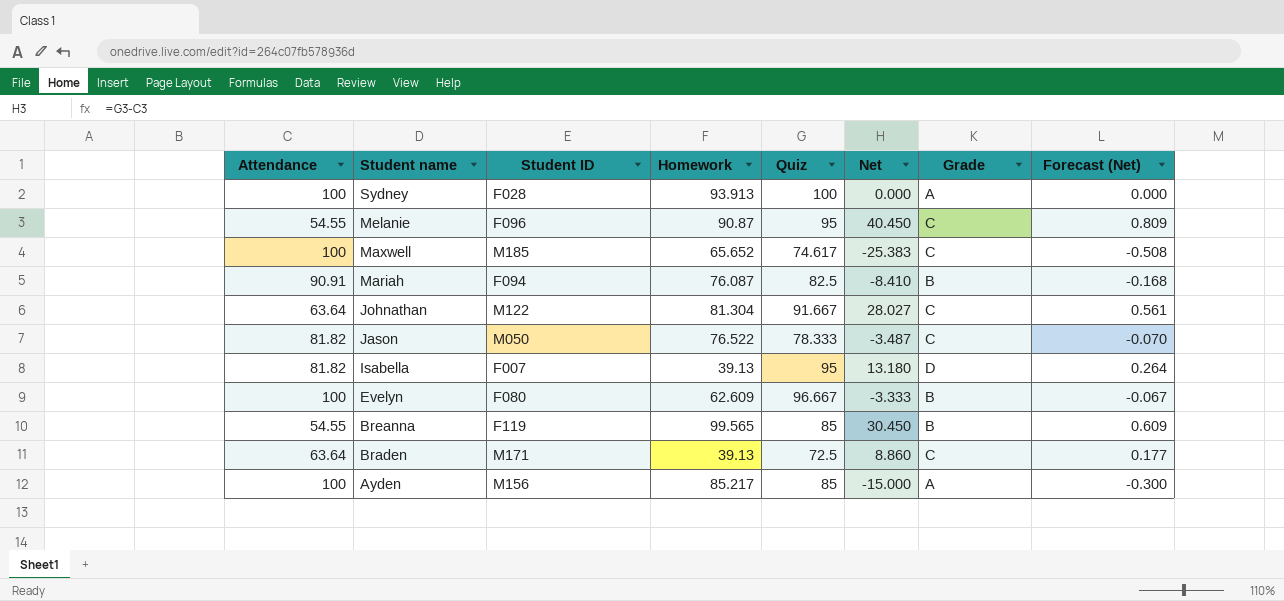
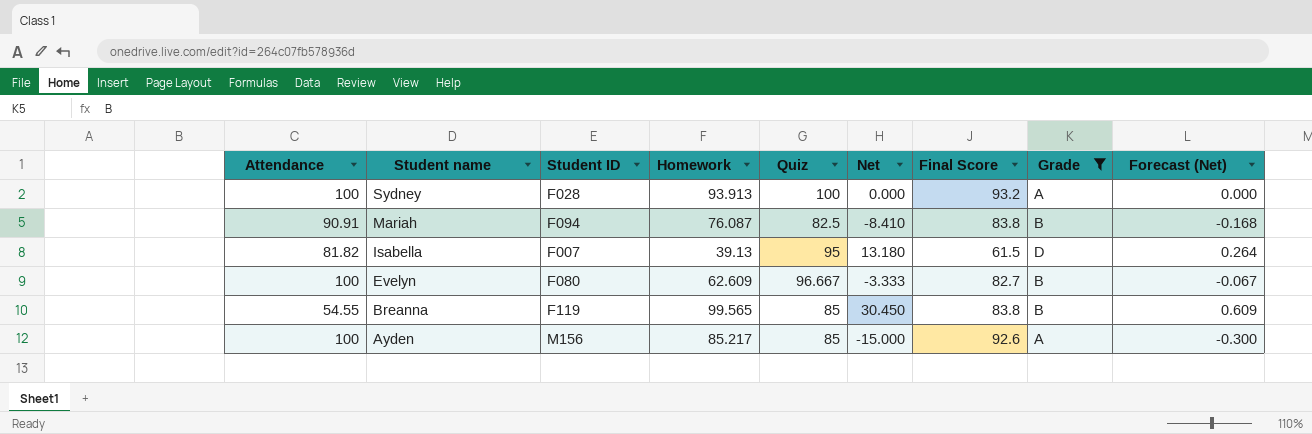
filter: none -> Grade != C
column Final Score | position: none -> 7

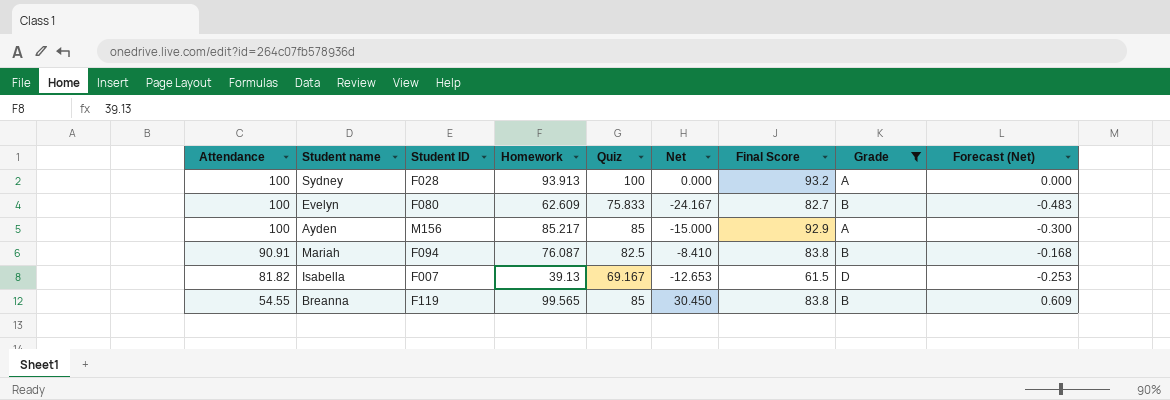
row order: Student name descending -> Attendance descending
Evelyn | Quiz: 96.667 -> 75.833
Evelyn | Net: -3.333 -> -24.167
Evelyn | Forecast (Net): -0.067 -> -0.483
Ayden | Final Score: 92.6 -> 92.9
Isabella | Quiz: 95 -> 69.167
Isabella | Net: 13.180 -> -12.653
Isabella | Forecast (Net): 0.264 -> -0.253

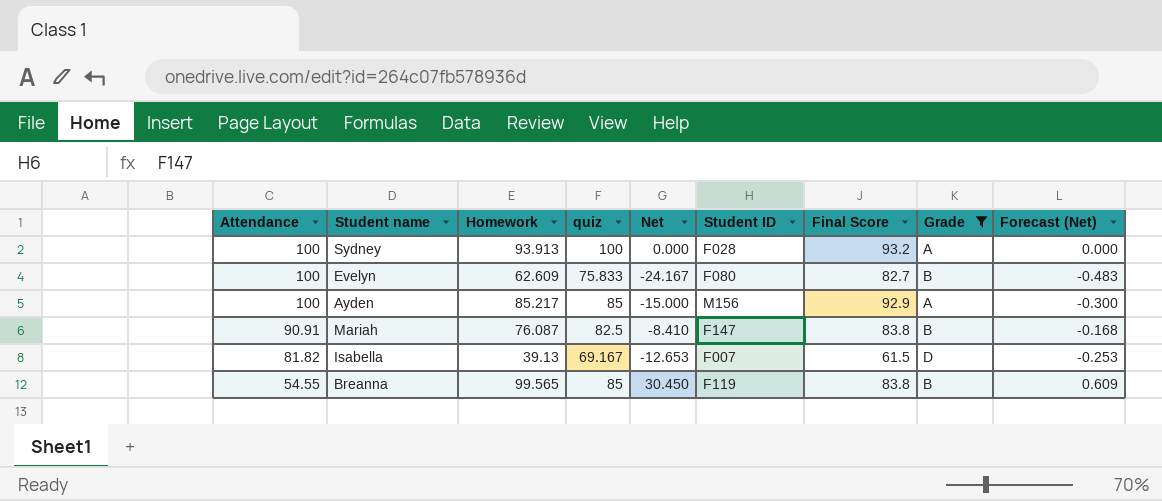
column name: Quiz -> quiz
column Student ID | position: 3 -> 6
Mariah | Student ID: F094 -> F147

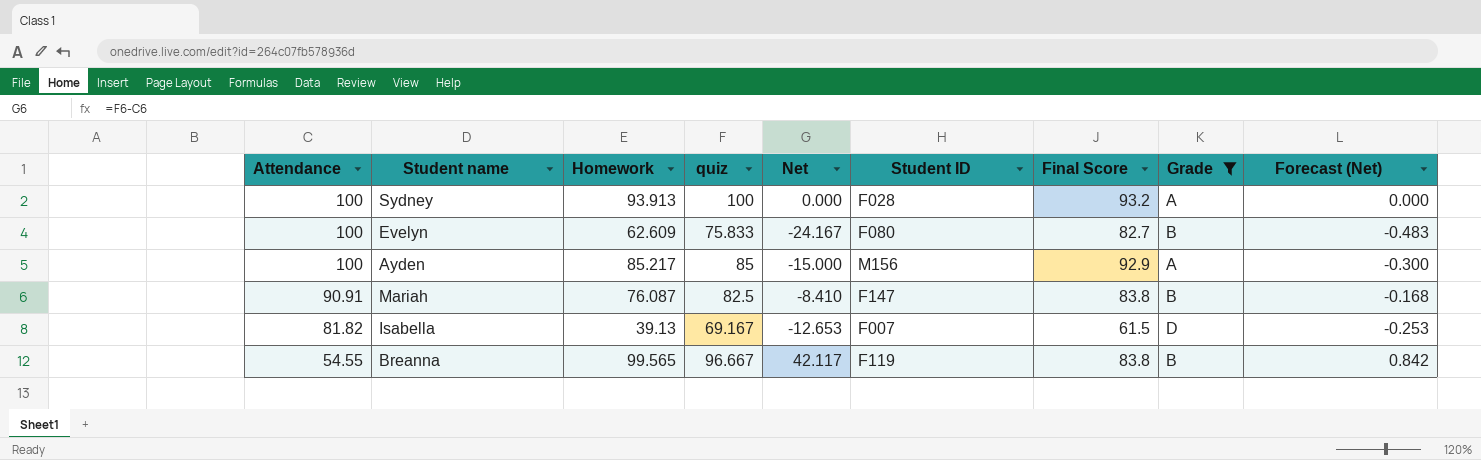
Breanna | quiz: 85 -> 96.667
Breanna | Net: 30.450 -> 42.117
Breanna | Forecast (Net): 0.609 -> 0.842

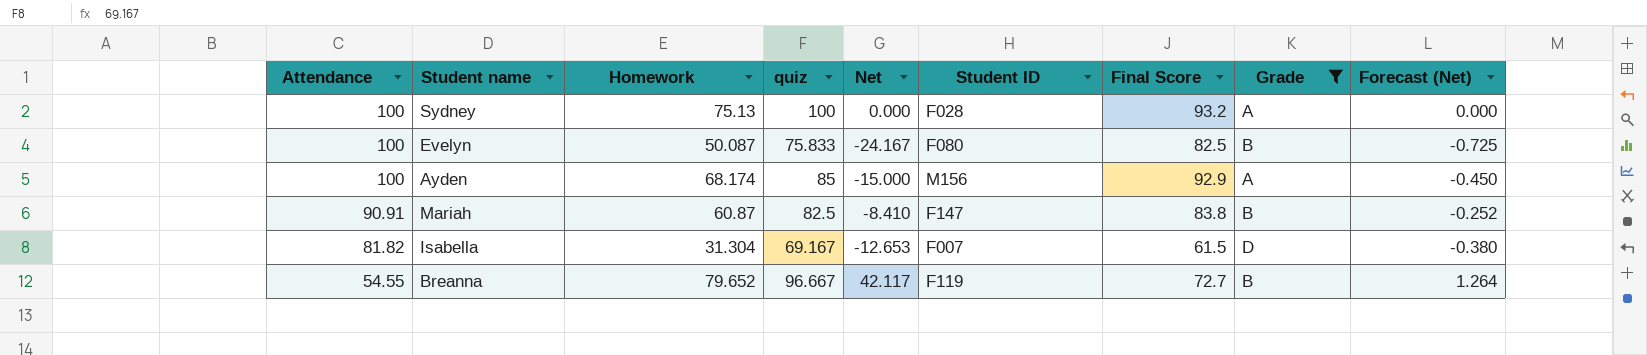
column Forecast (Net) | formula: [Net] * 0.02 -> [Net] * 0.03
Sydney | Homework: 93.913 -> 75.13
Evelyn | Homework: 62.609 -> 50.087
Evelyn | Final Score: 82.7 -> 82.5
Ayden | Homework: 85.217 -> 68.174
Mariah | Homework: 76.087 -> 60.87
Isabella | Homework: 39.13 -> 31.304
Breanna | Homework: 99.565 -> 79.652
Breanna | Final Score: 83.8 -> 72.7

